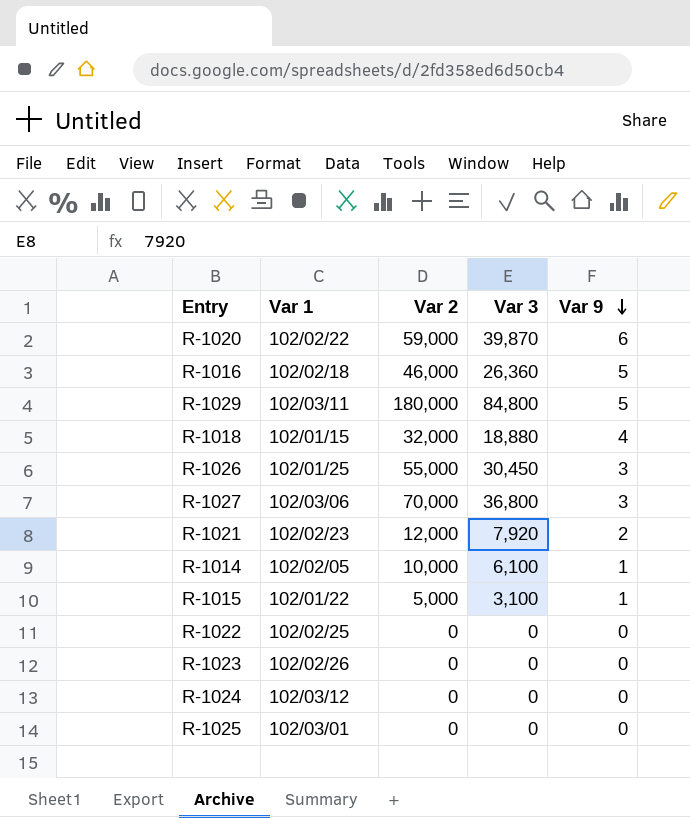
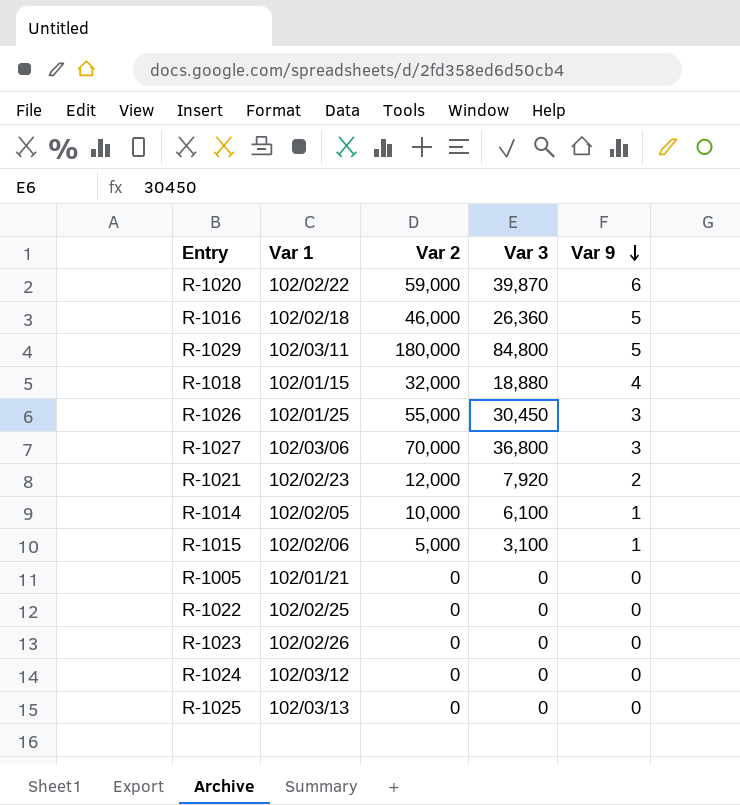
R-1015 | Var 1: 102/01/22 -> 102/02/06
row R-1005: none -> 102/01/21 | 0 | 0 | 0
R-1025 | Var 1: 102/03/01 -> 102/03/13

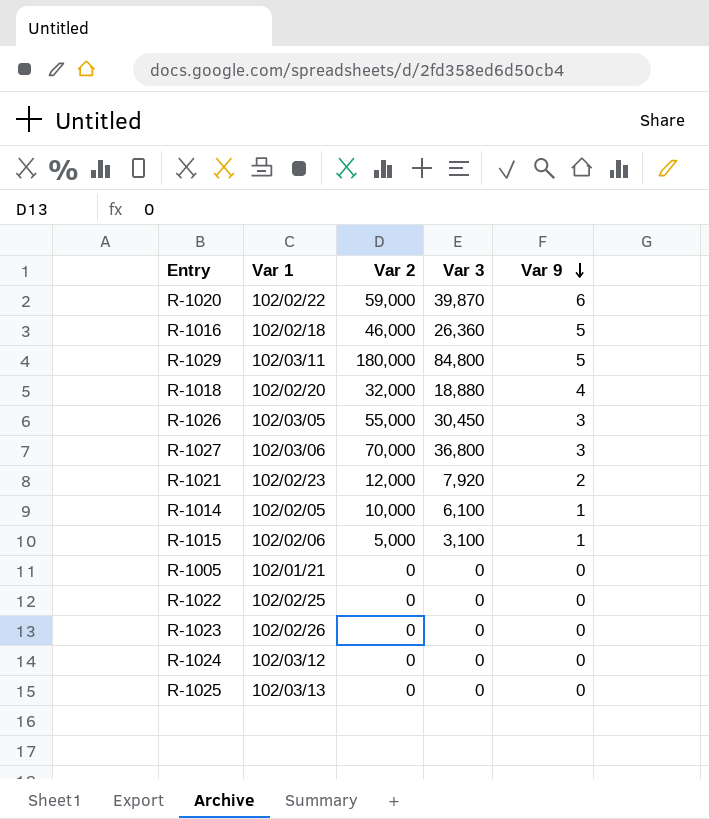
R-1018 | Var 1: 102/01/15 -> 102/02/20
R-1026 | Var 1: 102/01/25 -> 102/03/05

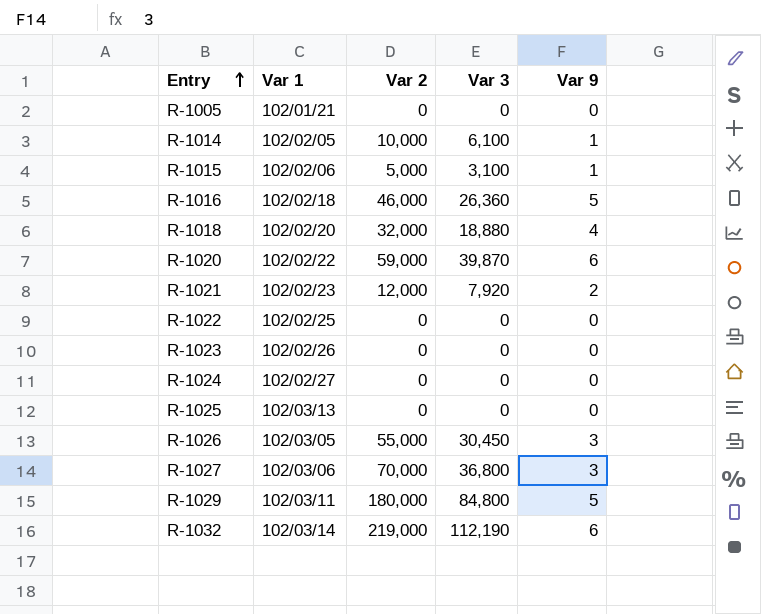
row order: Var 9 descending -> Entry ascending
R-1024 | Var 1: 102/03/12 -> 102/02/27
row R-1032: none -> 102/03/14 | 219,000 | 112,190 | 6

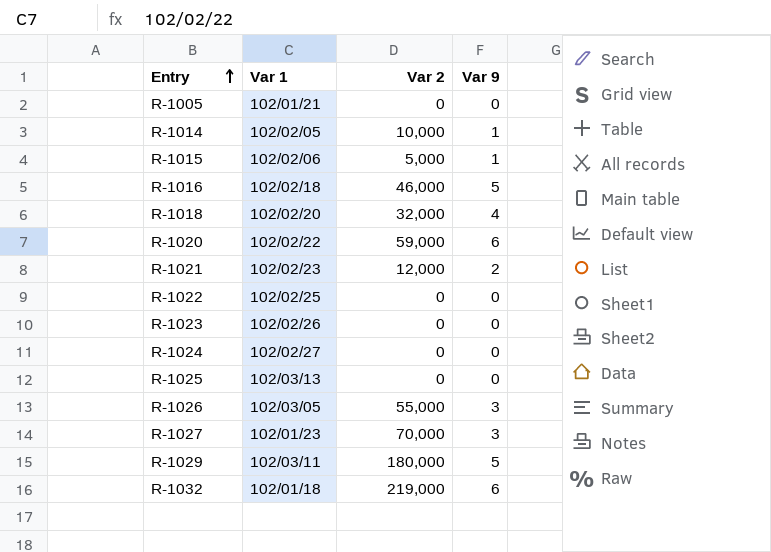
column Var 3 | position: 4 -> none
R-1027 | Var 1: 102/03/06 -> 102/01/23
R-1032 | Var 1: 102/03/14 -> 102/01/18

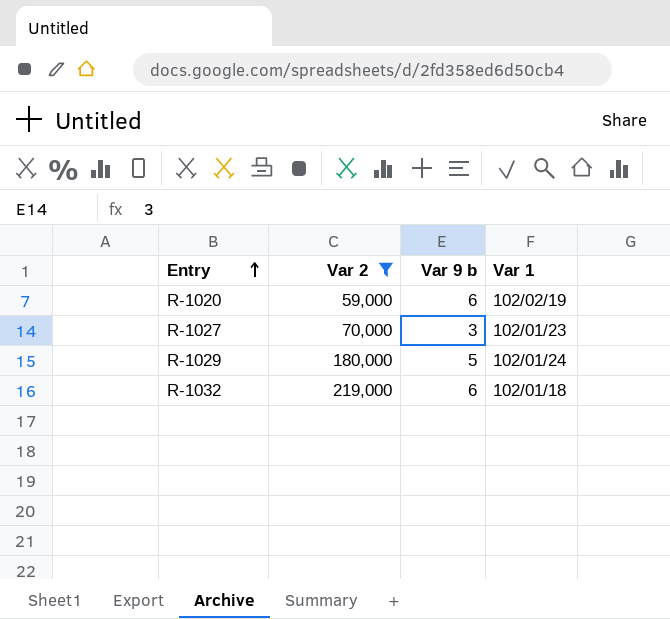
filter: none -> Var 2 >= 59,000
column name: Var 9 -> Var 9 b
column Var 1 | position: 2 -> 4
R-1020 | Var 1: 102/02/22 -> 102/02/19
R-1029 | Var 1: 102/03/11 -> 102/01/24

